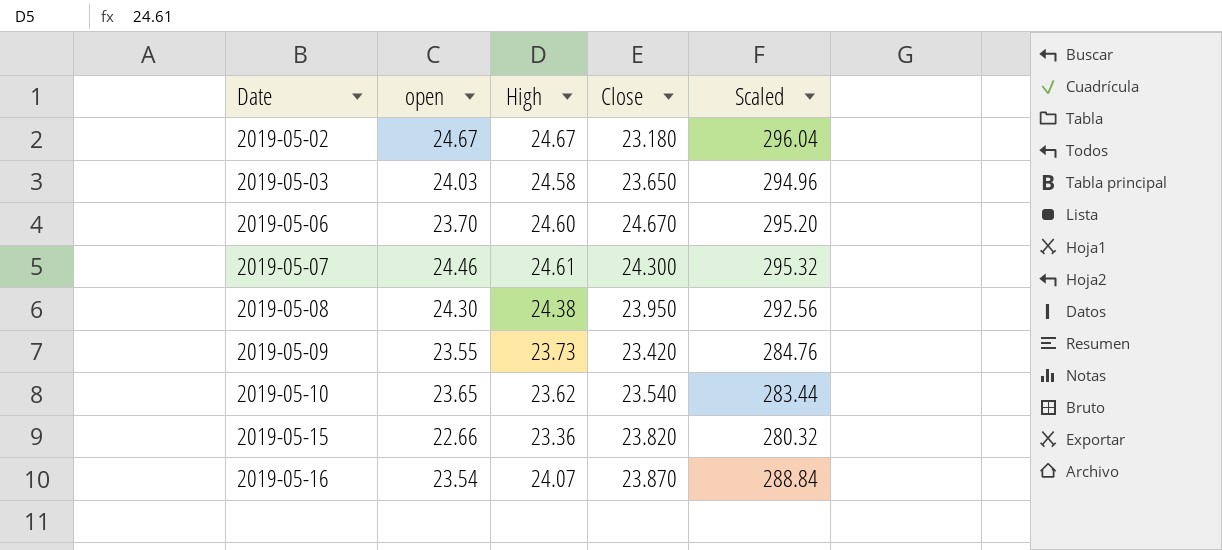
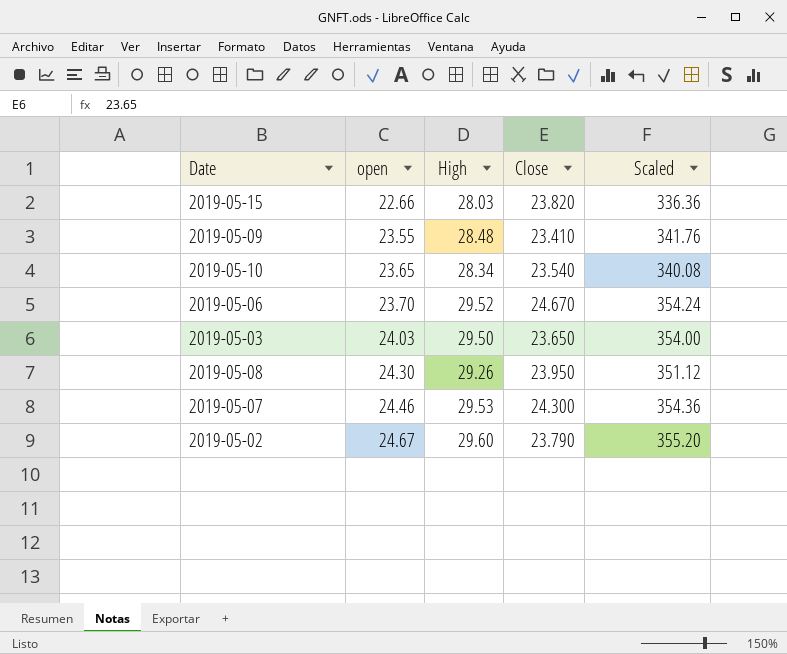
row order: Date ascending -> open ascending
row 2019-05-16: 23.54 | 24.07 | 23.870 | 288.84 -> none
2019-05-15 | High: 23.36 -> 28.03
2019-05-15 | Scaled: 280.32 -> 336.36
2019-05-09 | High: 23.73 -> 28.48
2019-05-09 | Close: 23.420 -> 23.410
2019-05-09 | Scaled: 284.76 -> 341.76
2019-05-10 | High: 23.62 -> 28.34
2019-05-10 | Scaled: 283.44 -> 340.08
2019-05-06 | High: 24.60 -> 29.52
2019-05-06 | Scaled: 295.20 -> 354.24
2019-05-03 | High: 24.58 -> 29.50
2019-05-03 | Scaled: 294.96 -> 354.00
2019-05-08 | High: 24.38 -> 29.26
2019-05-08 | Scaled: 292.56 -> 351.12
2019-05-07 | High: 24.61 -> 29.53
2019-05-07 | Scaled: 295.32 -> 354.36
2019-05-02 | High: 24.67 -> 29.60
2019-05-02 | Close: 23.180 -> 23.790
2019-05-02 | Scaled: 296.04 -> 355.20

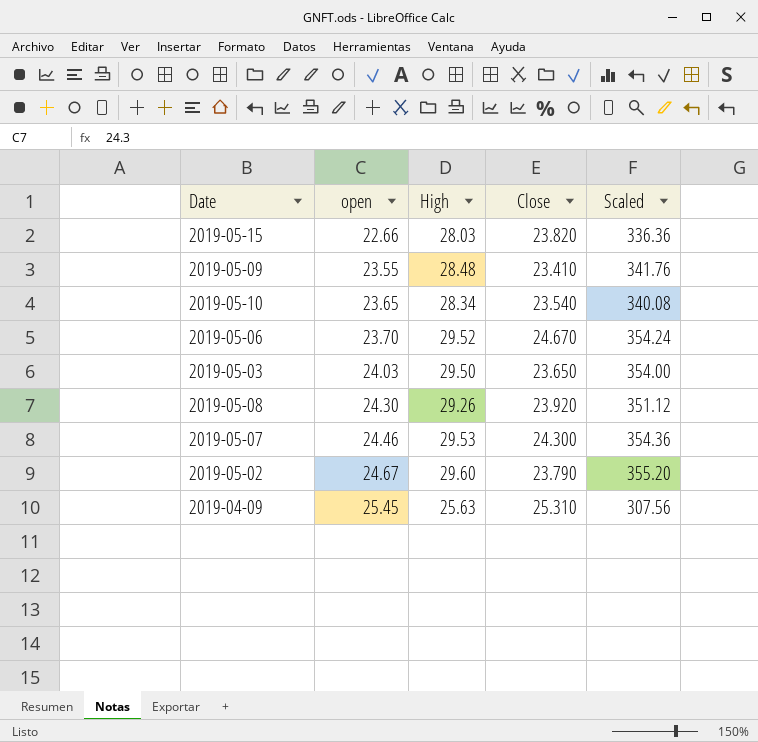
2019-05-08 | Close: 23.950 -> 23.920
row 2019-04-09: none -> 25.45 | 25.63 | 25.310 | 307.56

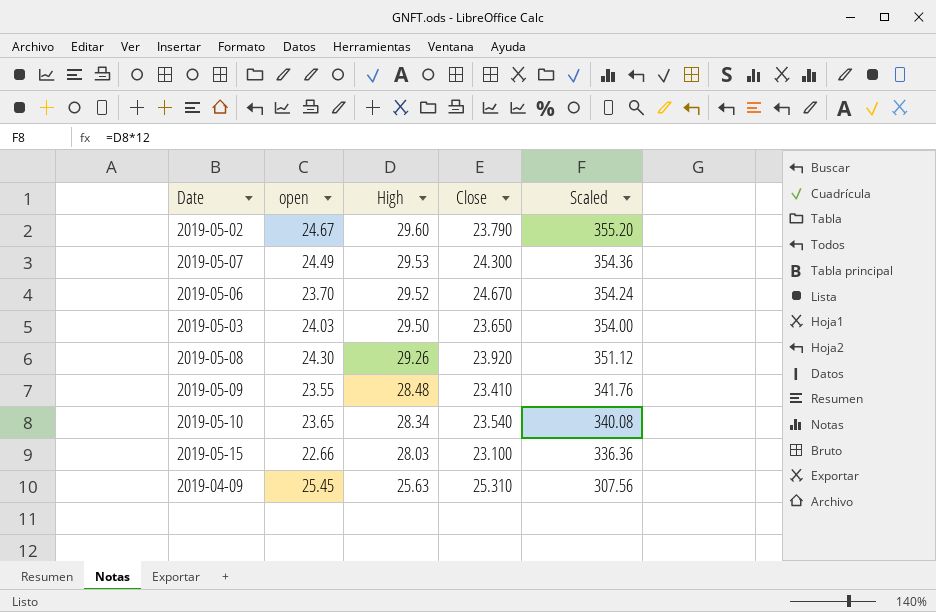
row order: open ascending -> High descending
2019-05-07 | open: 24.46 -> 24.49
2019-05-15 | Close: 23.820 -> 23.100

